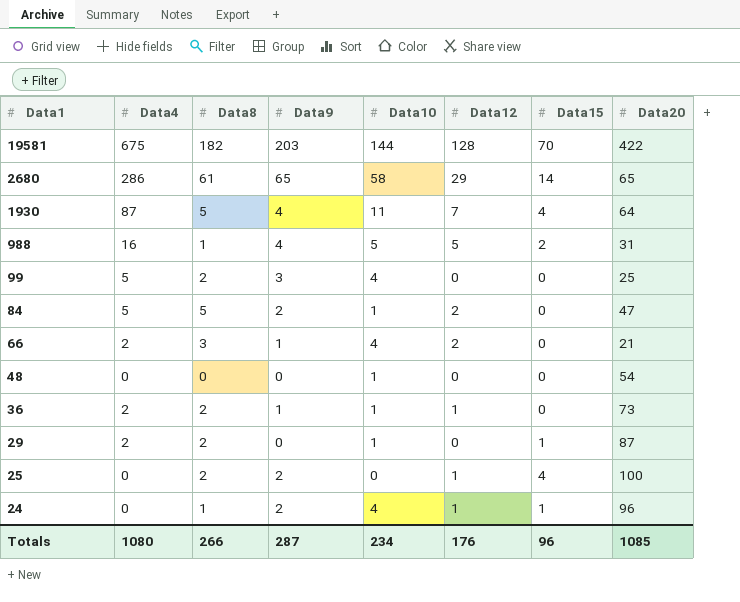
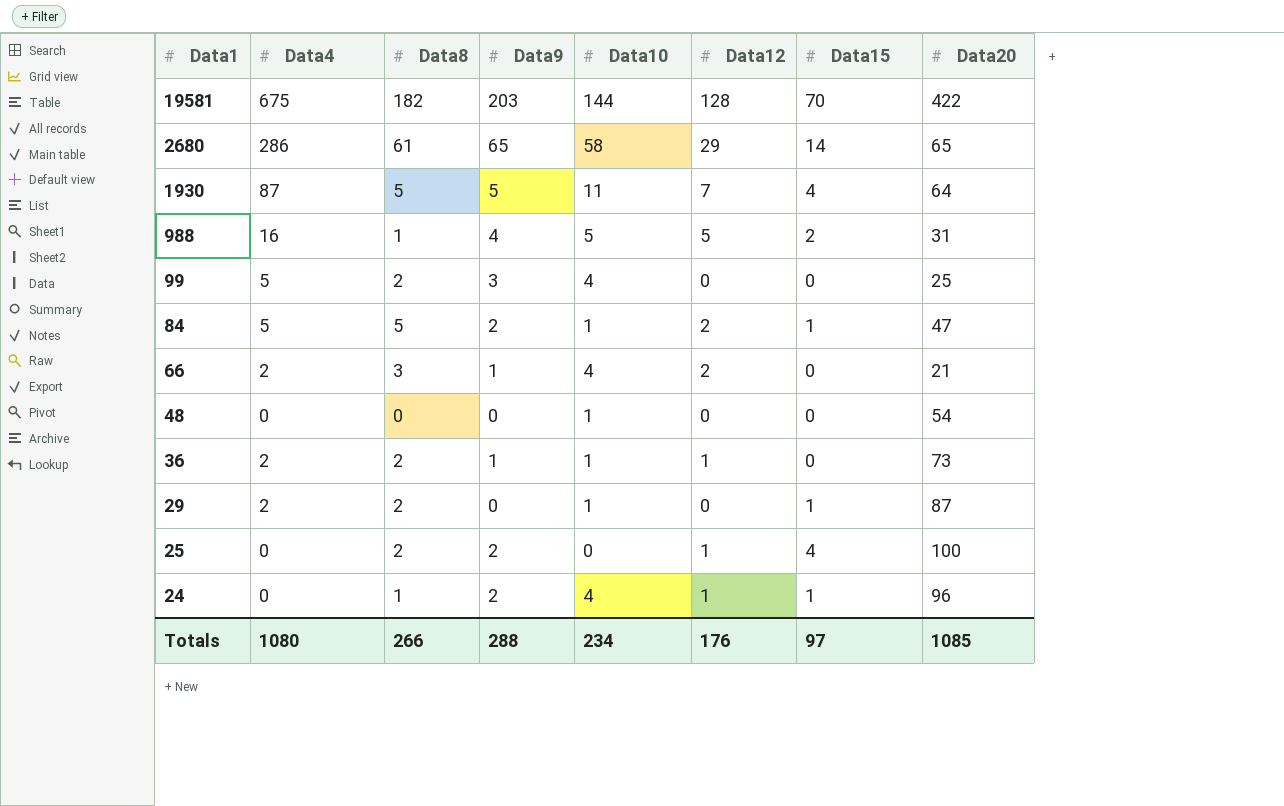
1930 | Data9: 4 -> 5
84 | Data15: 0 -> 1
Totals | Data9: 287 -> 288
Totals | Data15: 96 -> 97

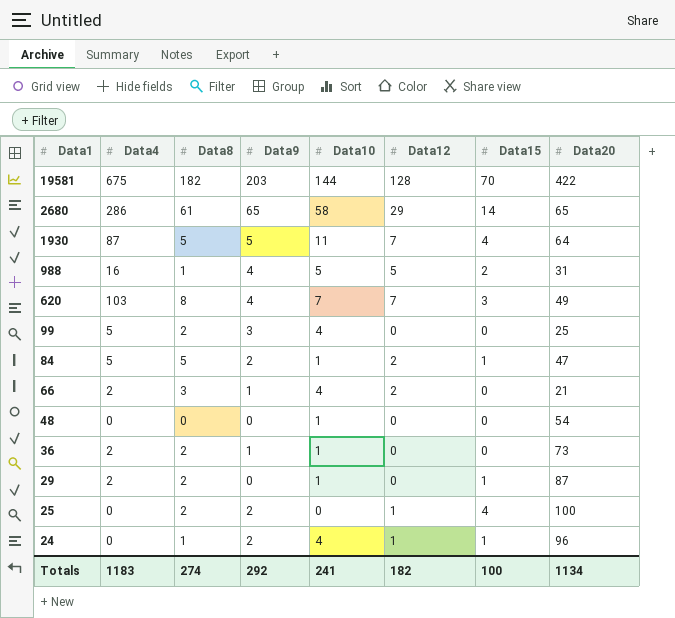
row 620: none -> 103 | 8 | 4 | 7 | 7 | 3 | 49
36 | Data12: 1 -> 0
Totals | Data4: 1080 -> 1183
Totals | Data8: 266 -> 274
Totals | Data9: 288 -> 292
Totals | Data10: 234 -> 241
Totals | Data12: 176 -> 182
Totals | Data15: 97 -> 100
Totals | Data20: 1085 -> 1134

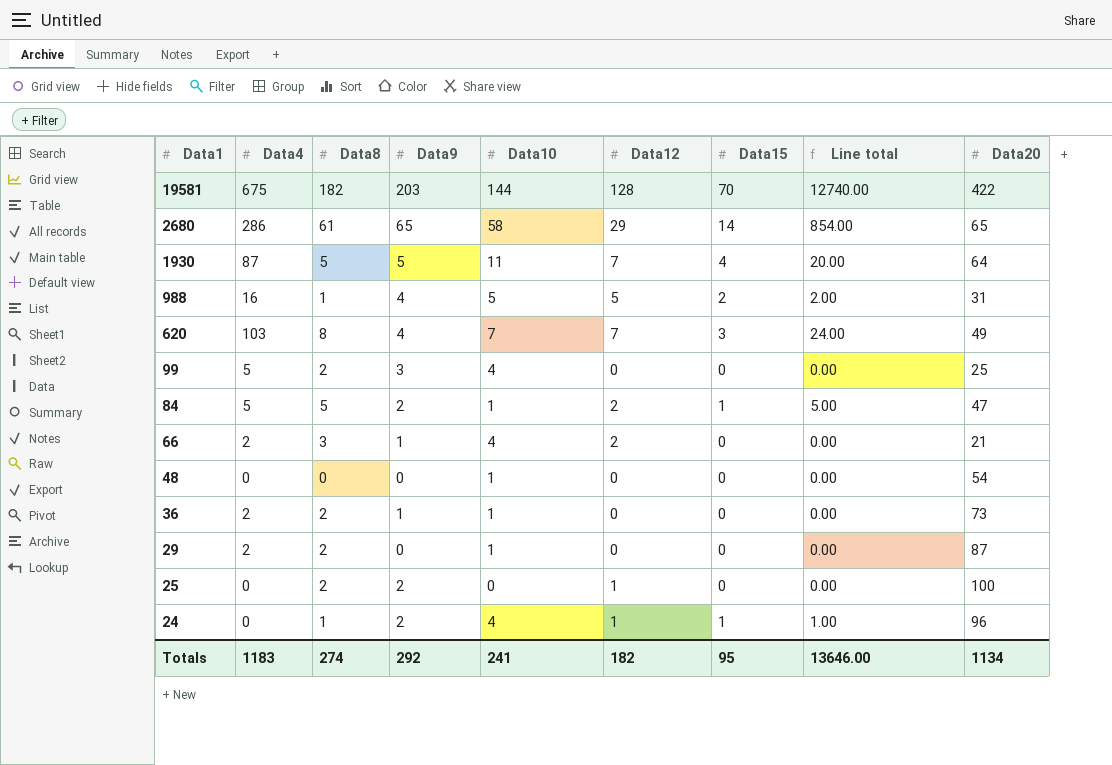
column Line total | formula: none -> [Data8] * [Data15]
29 | Data15: 1 -> 0
25 | Data15: 4 -> 0
Totals | Data15: 100 -> 95

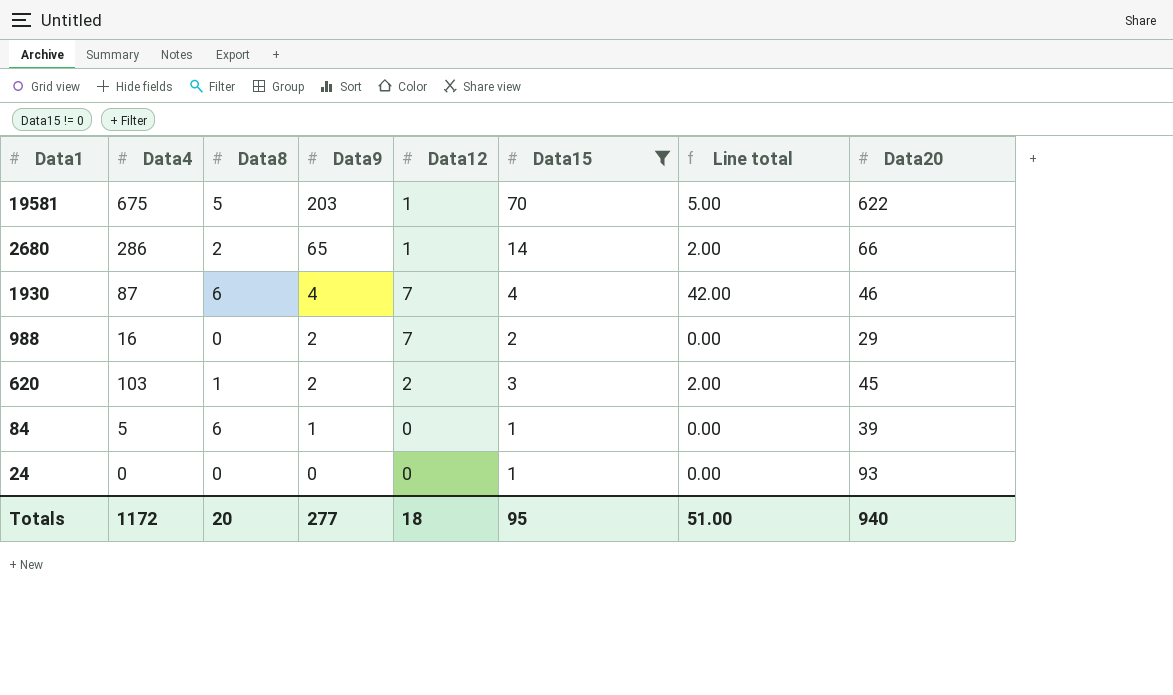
filter: none -> Data15 != 0
column Data10 | position: 5 -> none
column Line total | formula: [Data8] * [Data15] -> [Data8] * [Data12]
19581 | Data8: 182 -> 5
19581 | Data12: 128 -> 1
19581 | Data20: 422 -> 622
2680 | Data8: 61 -> 2
2680 | Data12: 29 -> 1
2680 | Data20: 65 -> 66
1930 | Data8: 5 -> 6
1930 | Data9: 5 -> 4
1930 | Data20: 64 -> 46
988 | Data8: 1 -> 0
988 | Data9: 4 -> 2
988 | Data12: 5 -> 7
988 | Data20: 31 -> 29
620 | Data8: 8 -> 1
620 | Data9: 4 -> 2
620 | Data12: 7 -> 2
620 | Data20: 49 -> 45
84 | Data8: 5 -> 6
84 | Data9: 2 -> 1
84 | Data12: 2 -> 0
84 | Data20: 47 -> 39
24 | Data8: 1 -> 0
24 | Data9: 2 -> 0
24 | Data12: 1 -> 0
24 | Data20: 96 -> 93
Totals | Data4: 1183 -> 1172
Totals | Data8: 274 -> 20
Totals | Data9: 292 -> 277
Totals | Data12: 182 -> 18
Totals | Line total: 13646.00 -> 51.00
Totals | Data20: 1134 -> 940

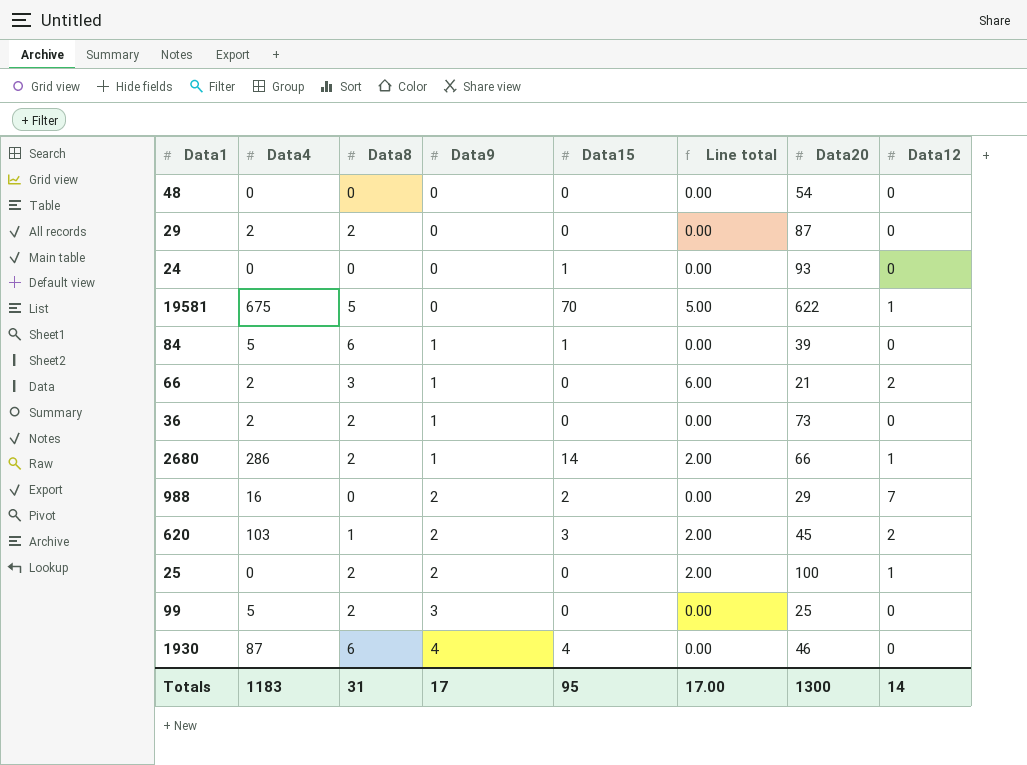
filter: Data15 != 0 -> none
row order: Data1 descending -> Data9 ascending
column Data12 | position: 5 -> 8
19581 | Data9: 203 -> 0
2680 | Data9: 65 -> 1
1930 | Line total: 42.00 -> 0.00
1930 | Data12: 7 -> 0
Totals | Data4: 1172 -> 1183
Totals | Data8: 20 -> 31
Totals | Data9: 277 -> 17
Totals | Line total: 51.00 -> 17.00
Totals | Data20: 940 -> 1300
Totals | Data12: 18 -> 14

